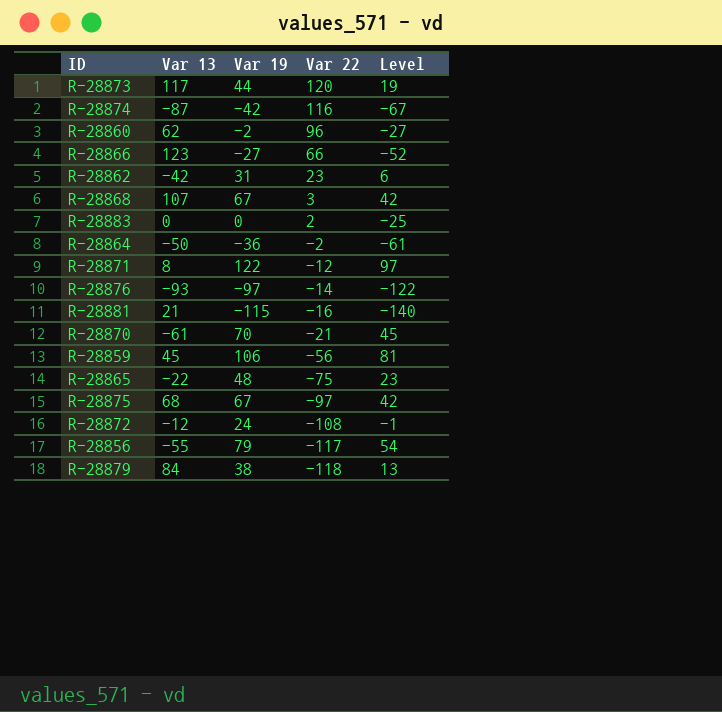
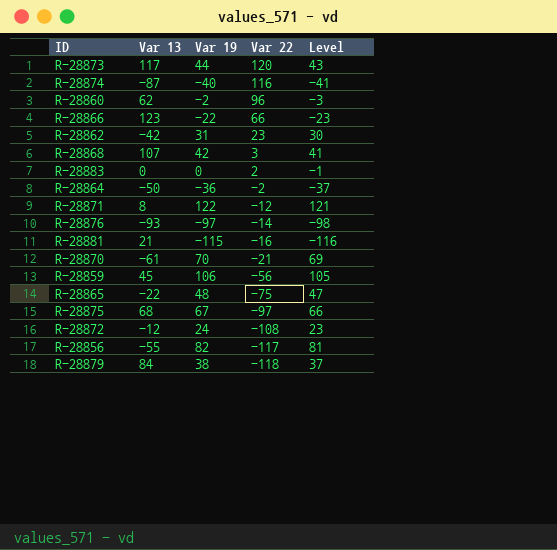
column Level | formula: [Var 19] - 25 -> [Var 19] - 1
R-28874 | Var 19: -42 -> -40
R-28866 | Var 19: -27 -> -22
R-28868 | Var 19: 67 -> 42
R-28856 | Var 19: 79 -> 82

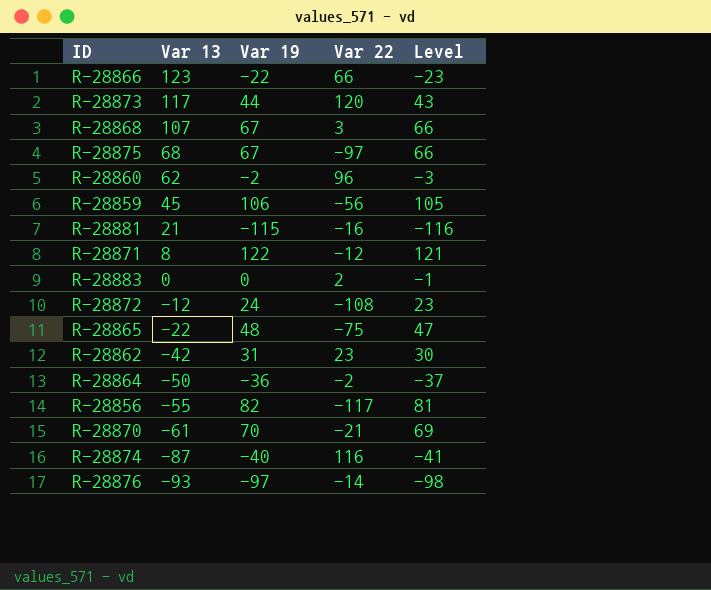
row order: Var 22 descending -> Var 13 descending
row R-28879: 84 | 38 | -118 | 37 -> none
R-28868 | Var 19: 42 -> 67
R-28868 | Level: 41 -> 66

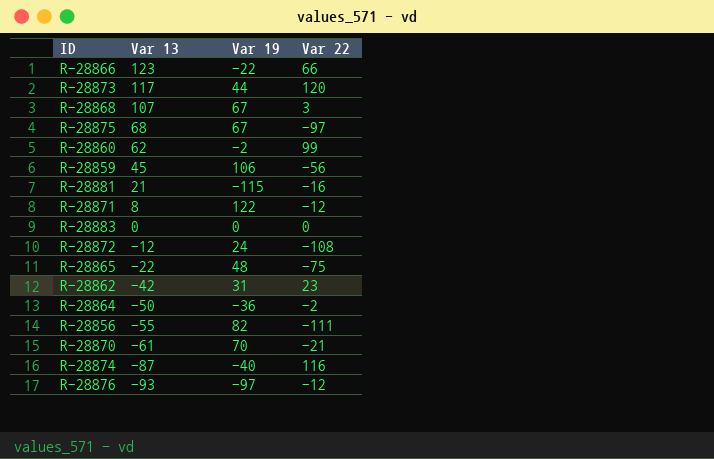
column Level | formula: [Var 19] - 1 -> none
R-28860 | Var 22: 96 -> 99
R-28883 | Var 22: 2 -> 0
R-28856 | Var 22: -117 -> -111
R-28876 | Var 22: -14 -> -12

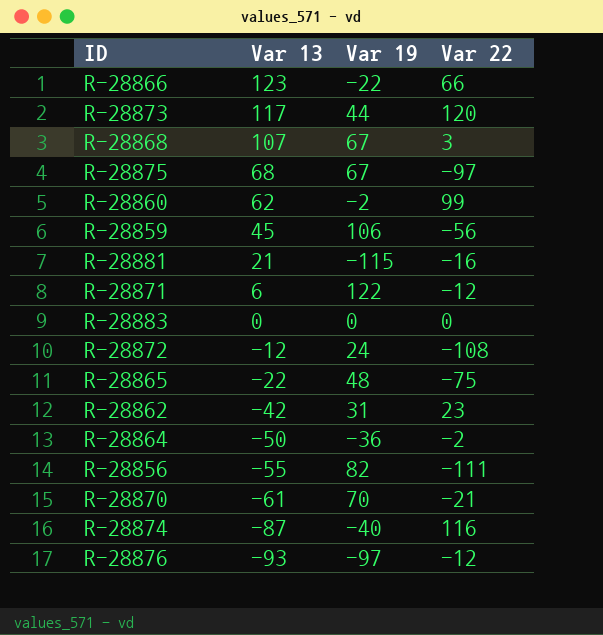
R-28871 | Var 13: 8 -> 6

